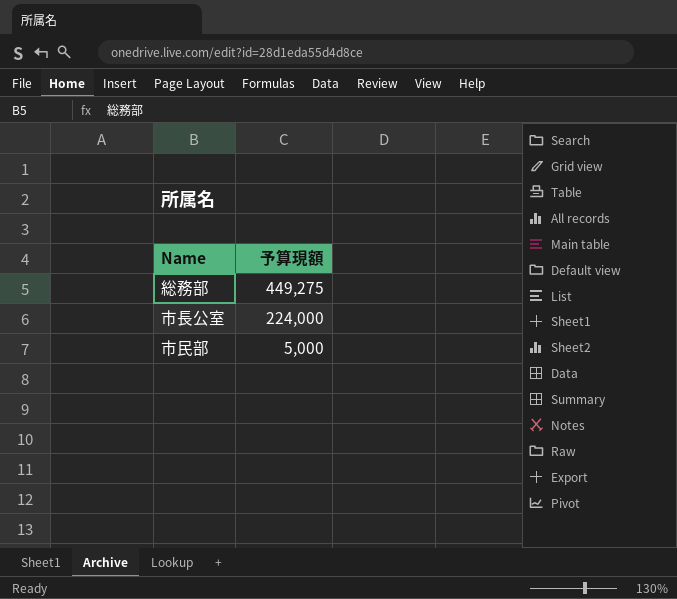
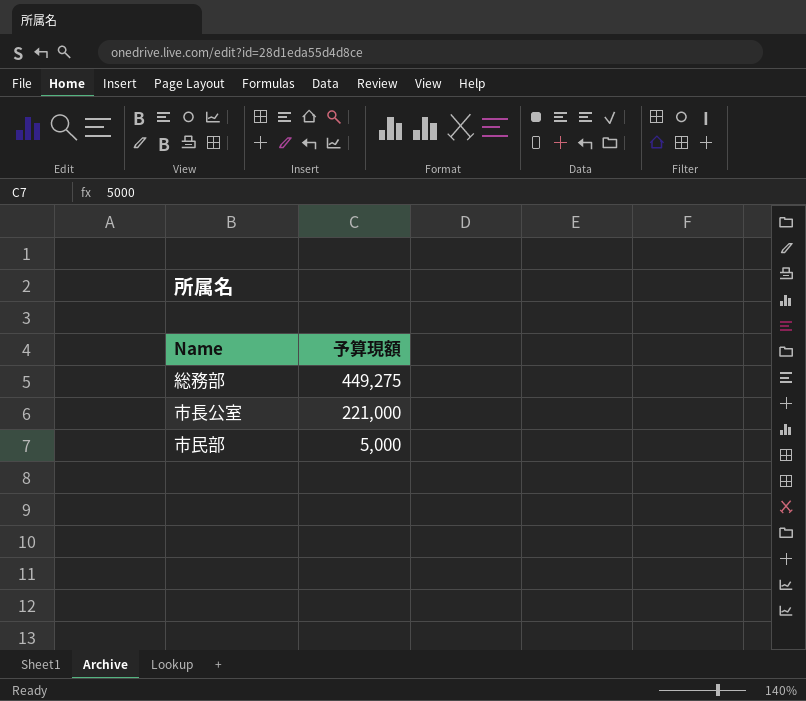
市長公室 | 予算現額: 224,000 -> 221,000

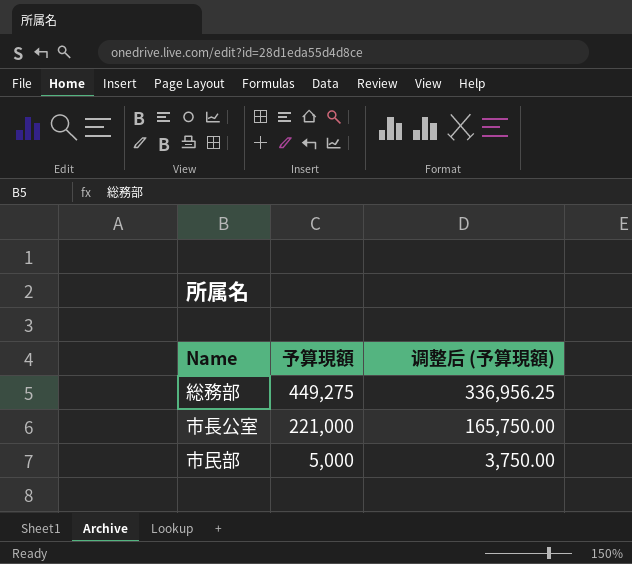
column 调整后 (予算現額) | formula: none -> [予算現額] * 0.75

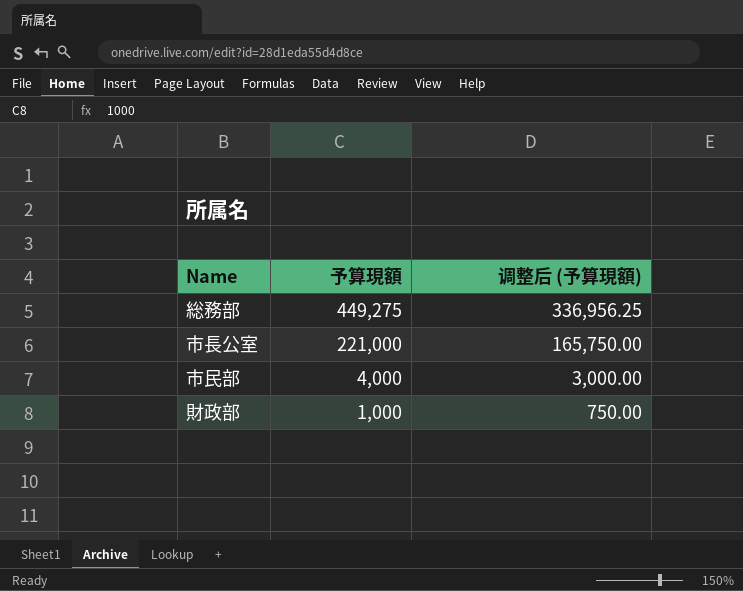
市民部 | 予算現額: 5,000 -> 4,000
市民部 | 调整后 (予算現額): 3,750.00 -> 3,000.00
row 財政部: none -> 1,000 | 750.00

